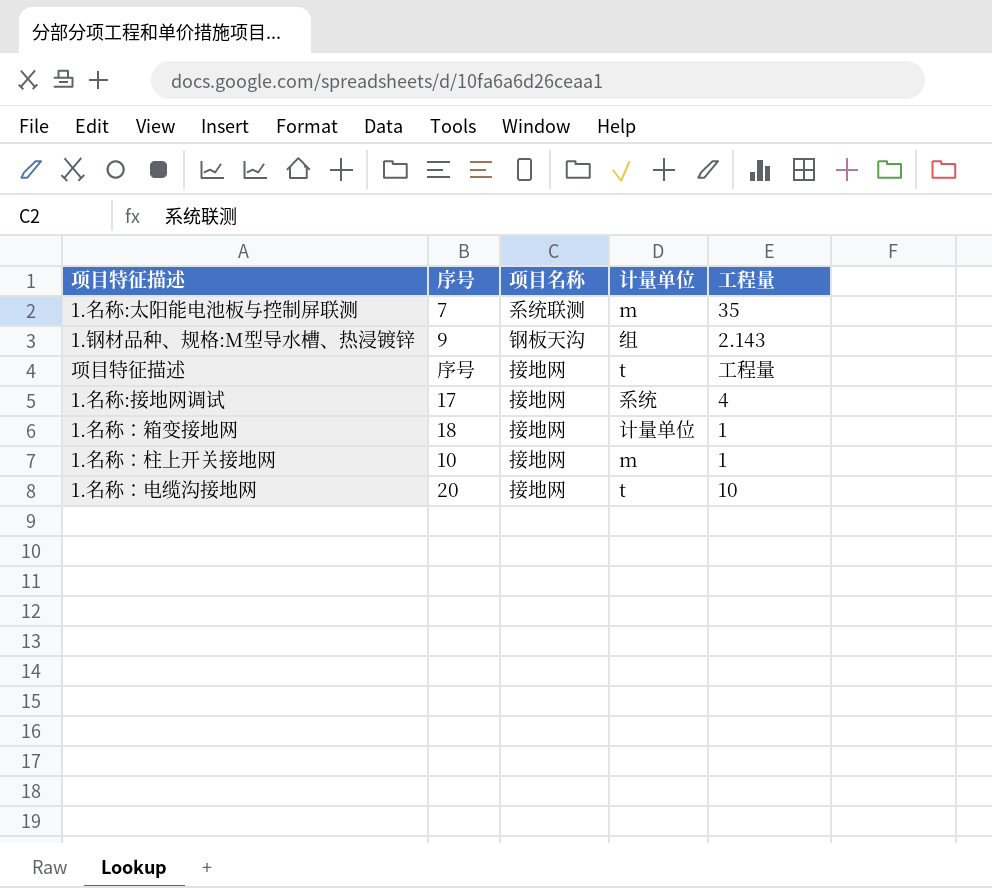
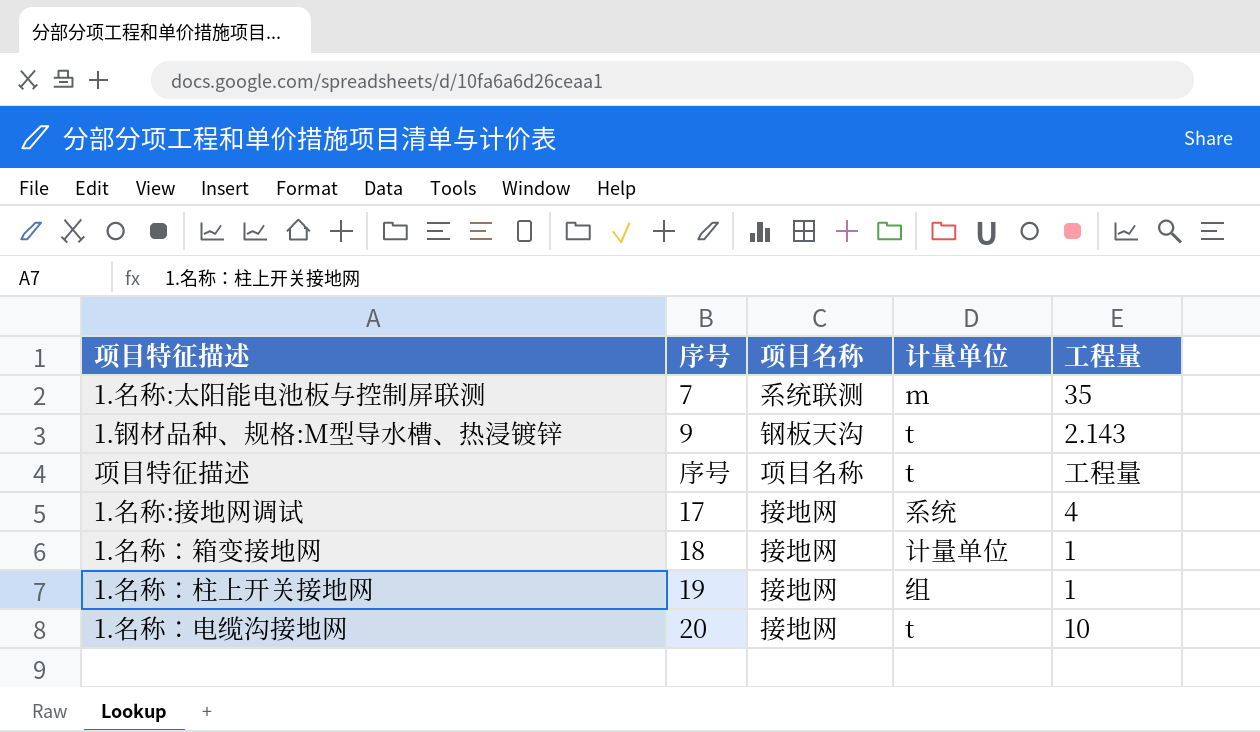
1.钢材品种、规格:M型导水槽、热浸镀锌 | 计量单位: 组 -> t
项目特征描述 | 项目名称: 接地网 -> 项目名称
1.名称：柱上开关接地网 | 序号: 10 -> 19
1.名称：柱上开关接地网 | 计量单位: m -> 组

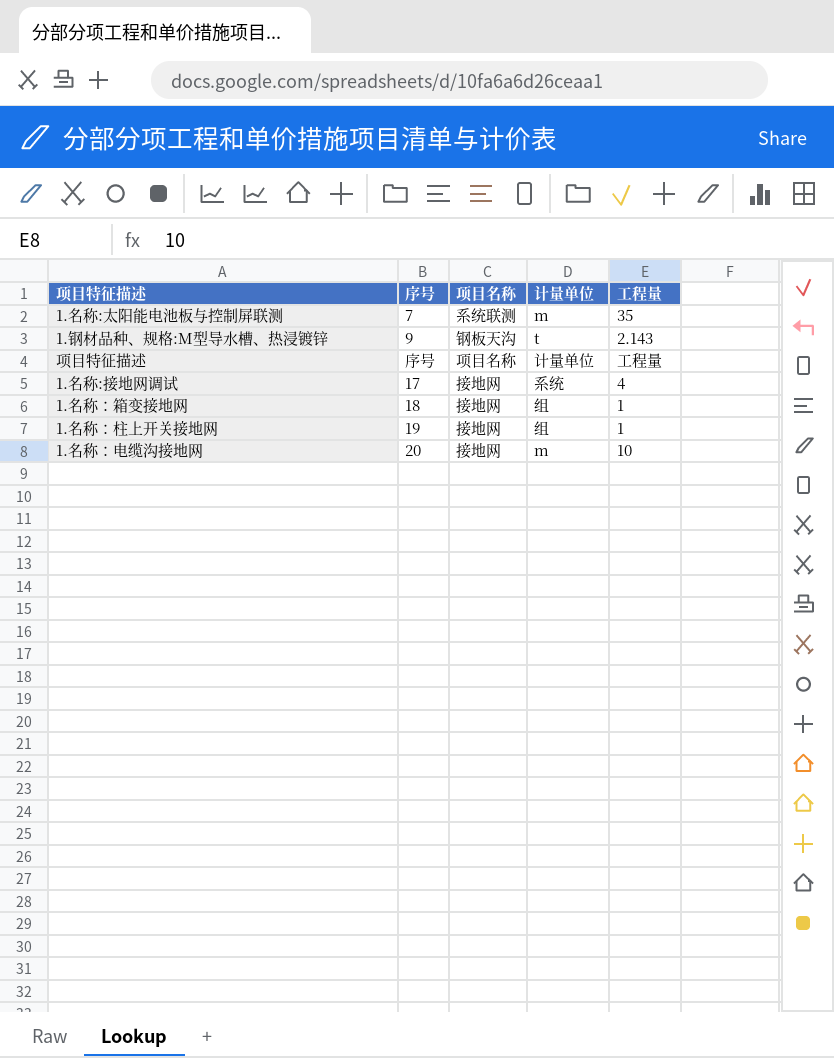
项目特征描述 | 计量单位: t -> 计量单位
1.名称：箱变接地网 | 计量单位: 计量单位 -> 组
1.名称：电缆沟接地网 | 计量单位: t -> m

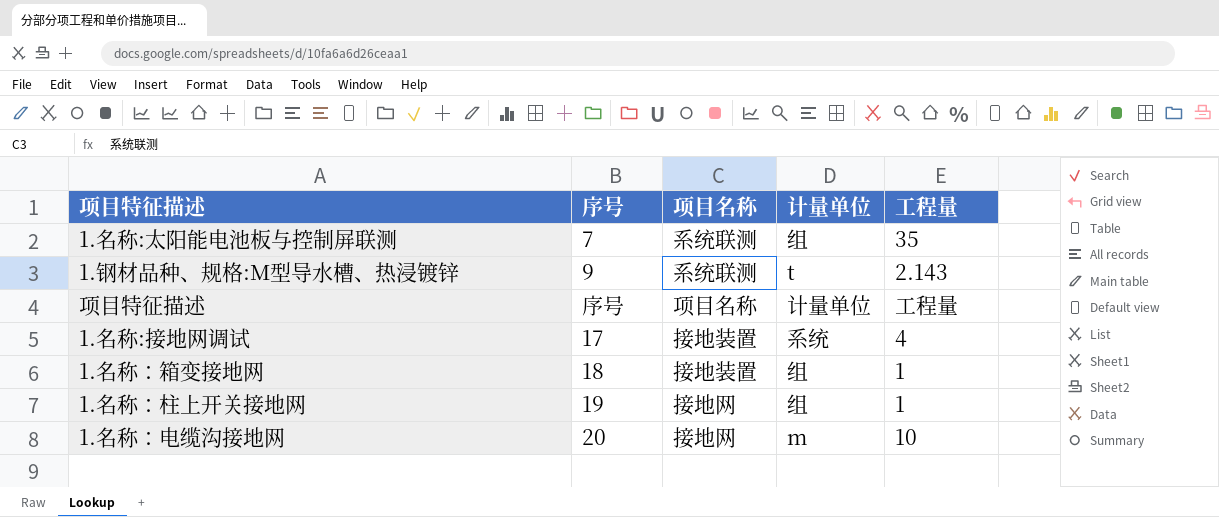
1.名称:太阳能电池板与控制屏联测 | 计量单位: m -> 组
1.钢材品种、规格:M型导水槽、热浸镀锌 | 项目名称: 钢板天沟 -> 系统联测
1.名称:接地网调试 | 项目名称: 接地网 -> 接地装置
1.名称：箱变接地网 | 项目名称: 接地网 -> 接地装置

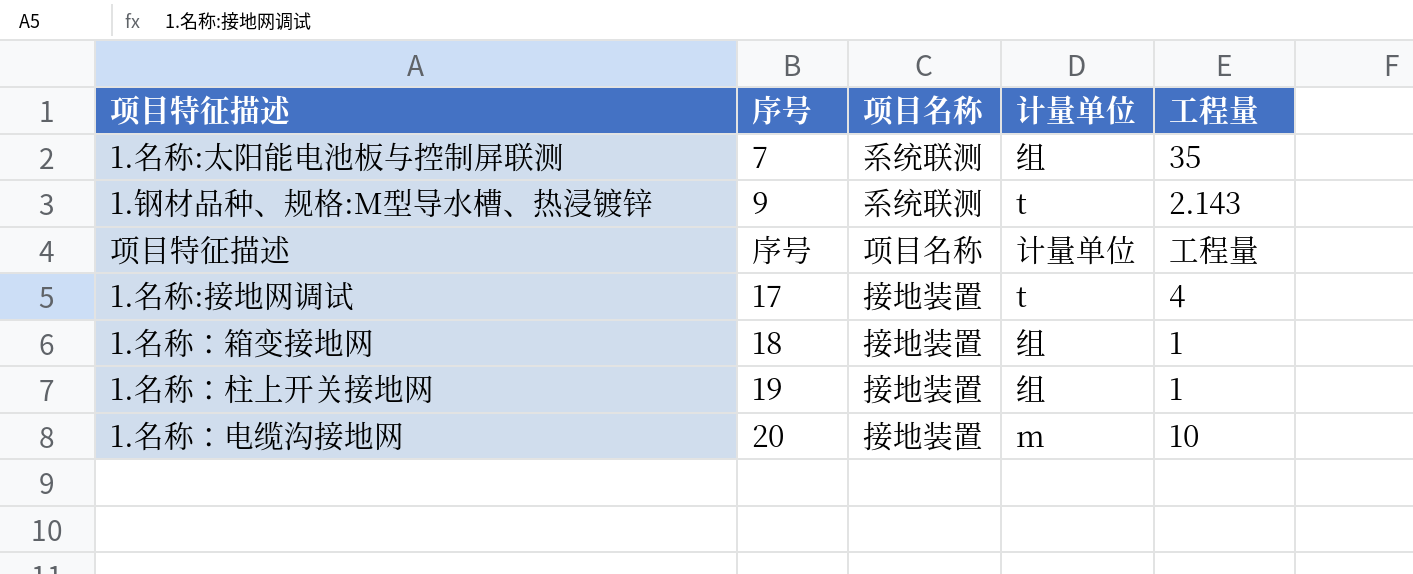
1.名称:接地网调试 | 计量单位: 系统 -> t
1.名称：柱上开关接地网 | 项目名称: 接地网 -> 接地装置
1.名称：电缆沟接地网 | 项目名称: 接地网 -> 接地装置

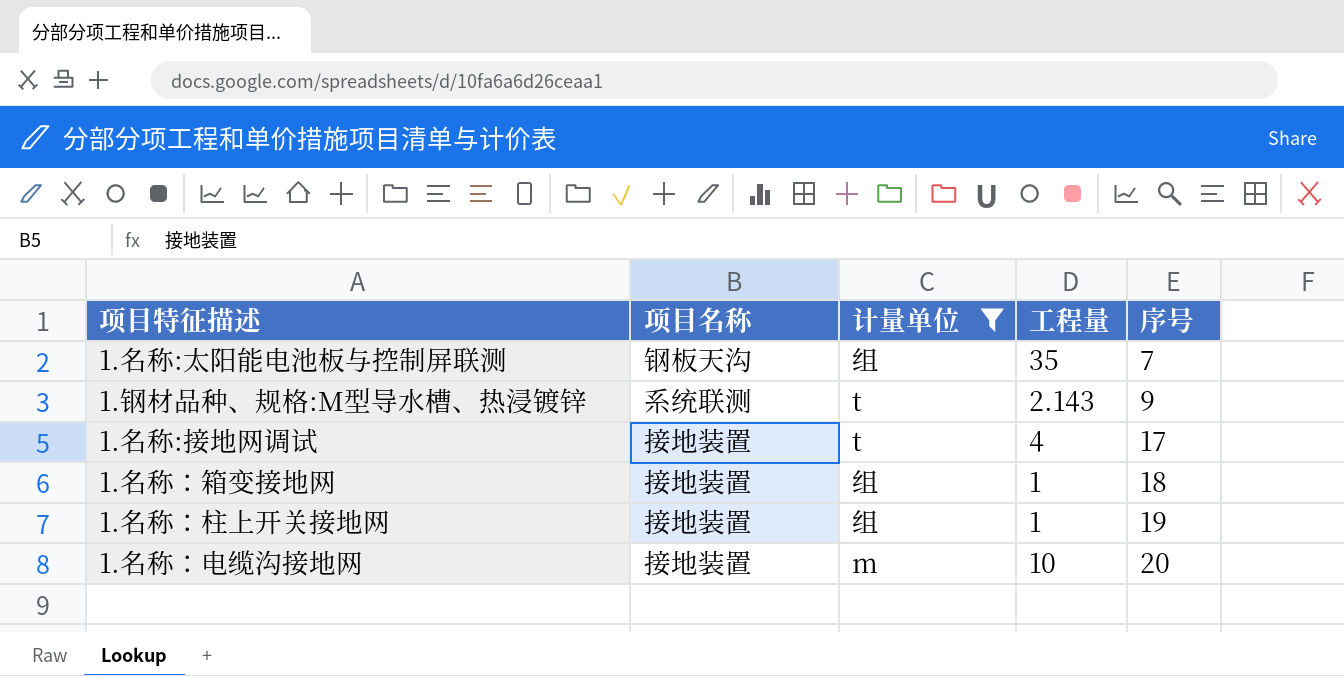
filter: none -> 计量单位 != 计量单位
column 序号 | position: 2 -> 5
1.名称:太阳能电池板与控制屏联测 | 项目名称: 系统联测 -> 钢板天沟

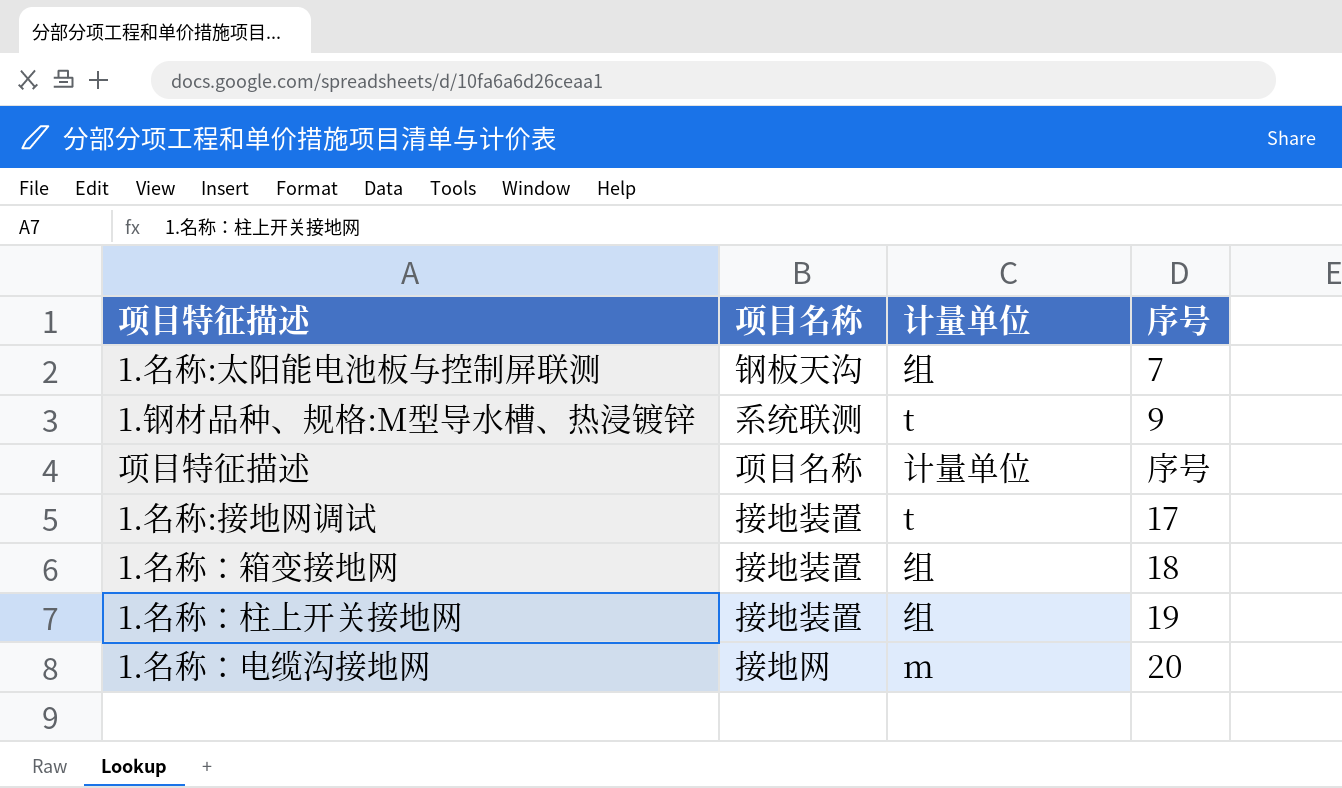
filter: 计量单位 != 计量单位 -> none
column 工程量 | position: 4 -> none
1.名称：电缆沟接地网 | 项目名称: 接地装置 -> 接地网

